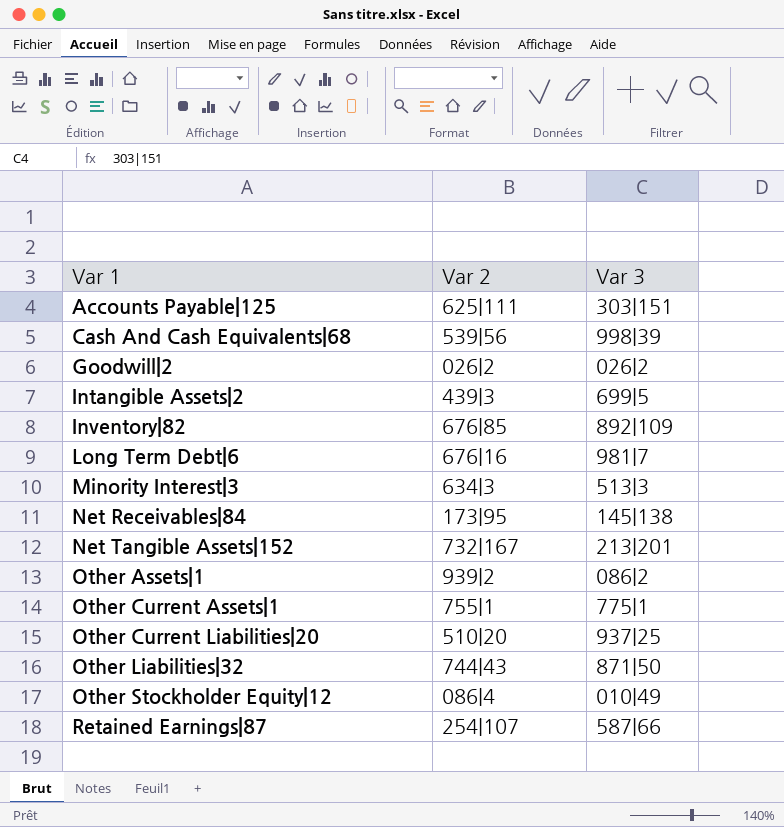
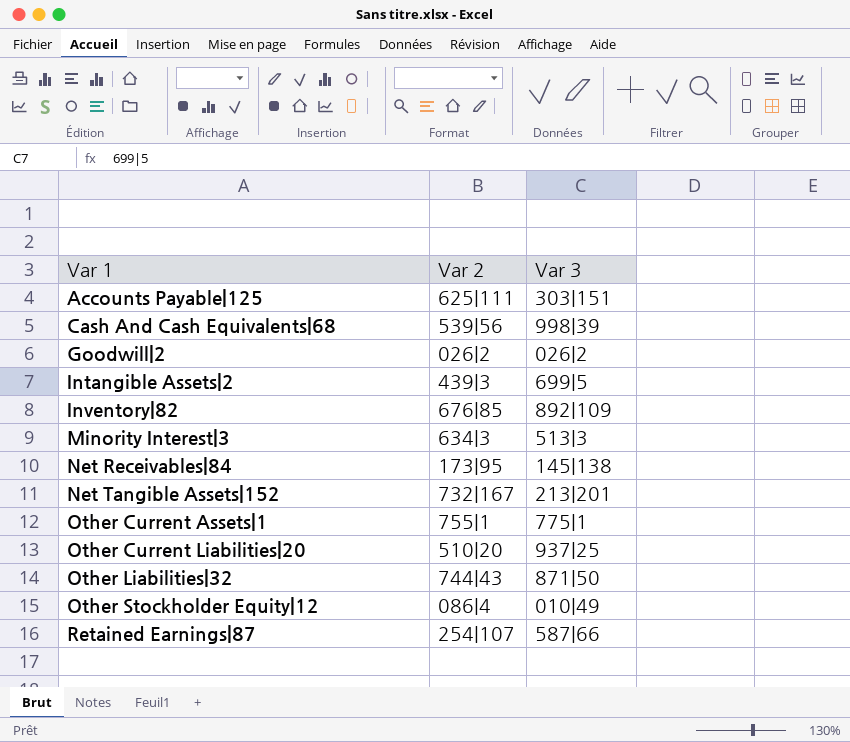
row Long Term Debt|6: 676|16 | 981|7 -> none
row Other Assets|1: 939|2 | 086|2 -> none

